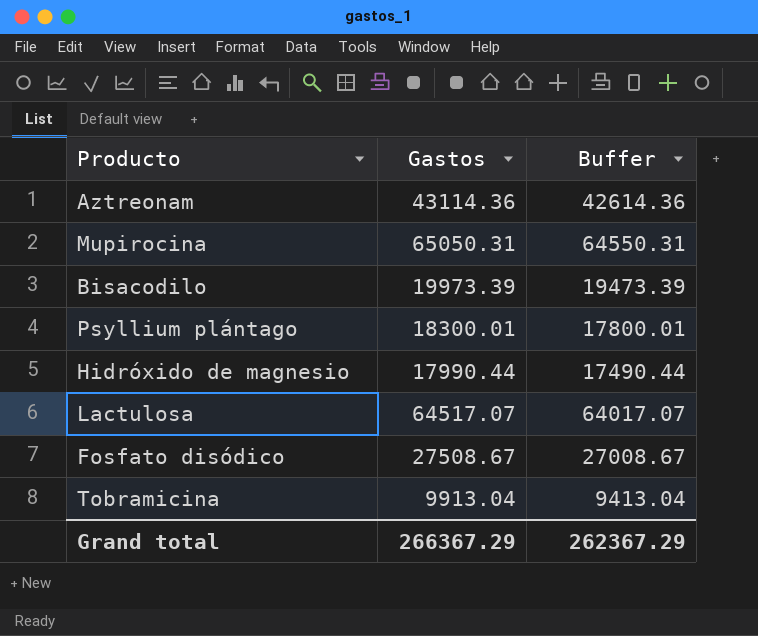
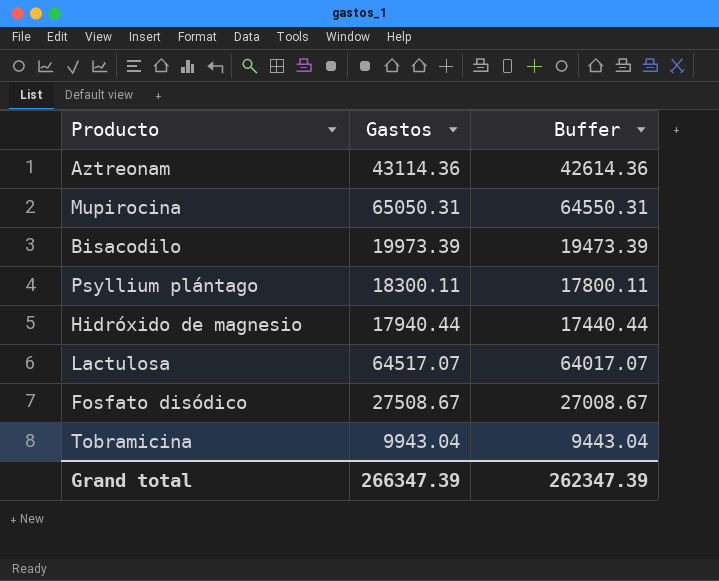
Psyllium plántago | Gastos: 18300.01 -> 18300.11
Psyllium plántago | Buffer: 17800.01 -> 17800.11
Hidróxido de magnesio | Gastos: 17990.44 -> 17940.44
Hidróxido de magnesio | Buffer: 17490.44 -> 17440.44
Tobramicina | Gastos: 9913.04 -> 9943.04
Tobramicina | Buffer: 9413.04 -> 9443.04
Grand total | Gastos: 266367.29 -> 266347.39
Grand total | Buffer: 262367.29 -> 262347.39

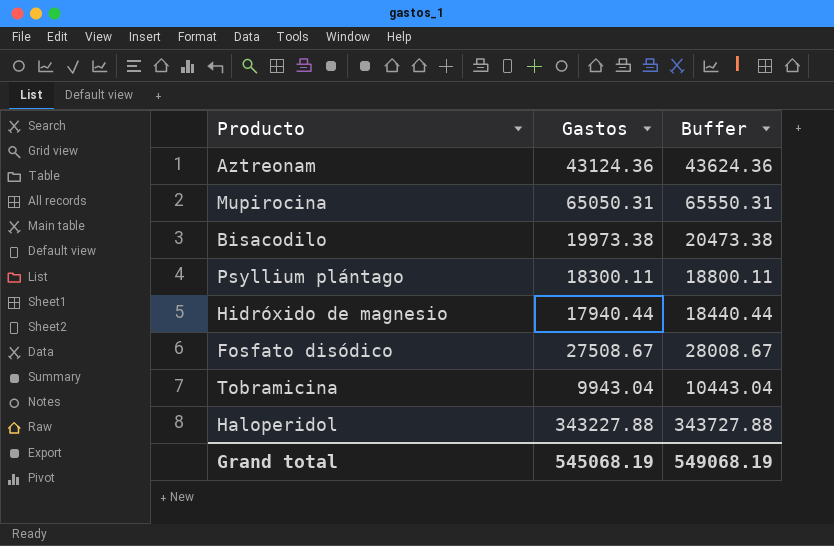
column Buffer | formula: [Gastos] - 500 -> [Gastos] + 500
row Lactulosa: 64517.07 | 64017.07 -> none
Aztreonam | Gastos: 43114.36 -> 43124.36
Bisacodilo | Gastos: 19973.39 -> 19973.38
row Haloperidol: none -> 343227.88 | 343727.88
Grand total | Gastos: 266347.39 -> 545068.19
Grand total | Buffer: 262347.39 -> 549068.19

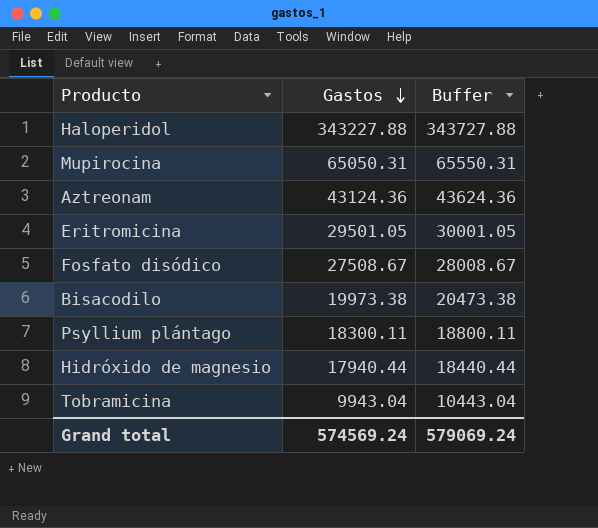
row order: none -> Gastos descending
row Eritromicina: none -> 29501.05 | 30001.05
Grand total | Gastos: 545068.19 -> 574569.24
Grand total | Buffer: 549068.19 -> 579069.24

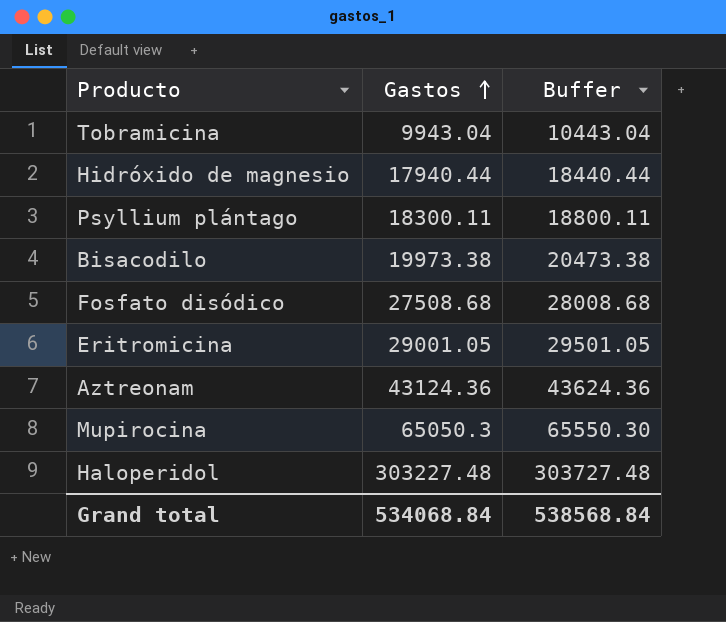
row order: Gastos descending -> Gastos ascending
Fosfato disódico | Gastos: 27508.67 -> 27508.68
Fosfato disódico | Buffer: 28008.67 -> 28008.68
Eritromicina | Gastos: 29501.05 -> 29001.05
Eritromicina | Buffer: 30001.05 -> 29501.05
Mupirocina | Gastos: 65050.31 -> 65050.3
Mupirocina | Buffer: 65550.31 -> 65550.30
Haloperidol | Gastos: 343227.88 -> 303227.48
Haloperidol | Buffer: 343727.88 -> 303727.48
Grand total | Gastos: 574569.24 -> 534068.84
Grand total | Buffer: 579069.24 -> 538568.84

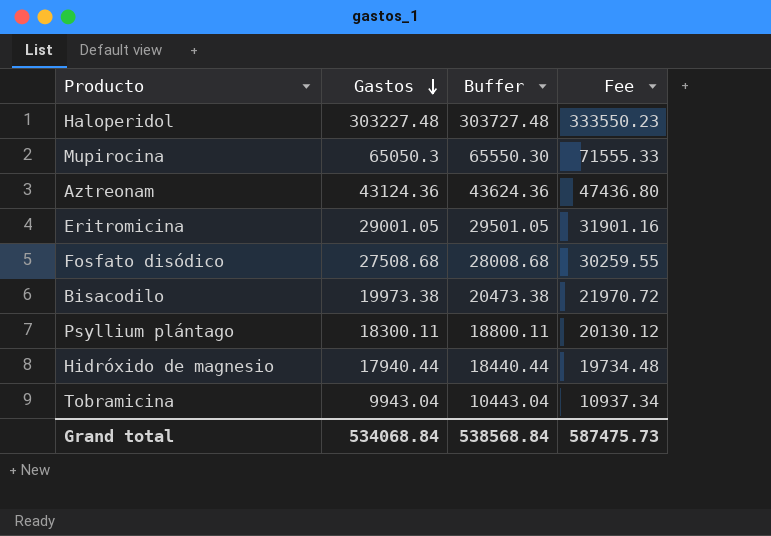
row order: Gastos ascending -> Gastos descending
column Fee | formula: none -> [Gastos] * 1.1

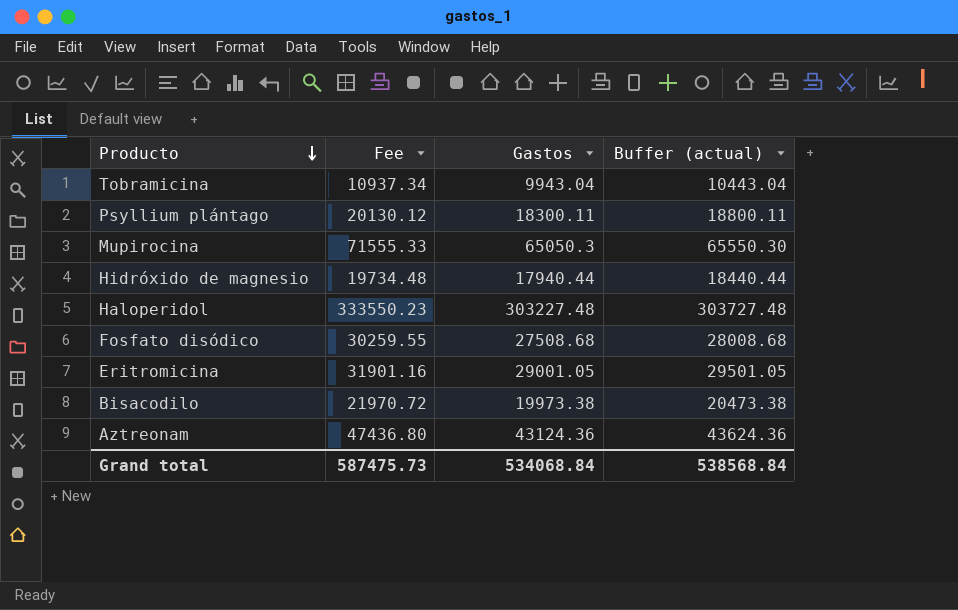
row order: Gastos descending -> Producto descending
column Fee | position: 4 -> 2
column name: Buffer -> Buffer (actual)

